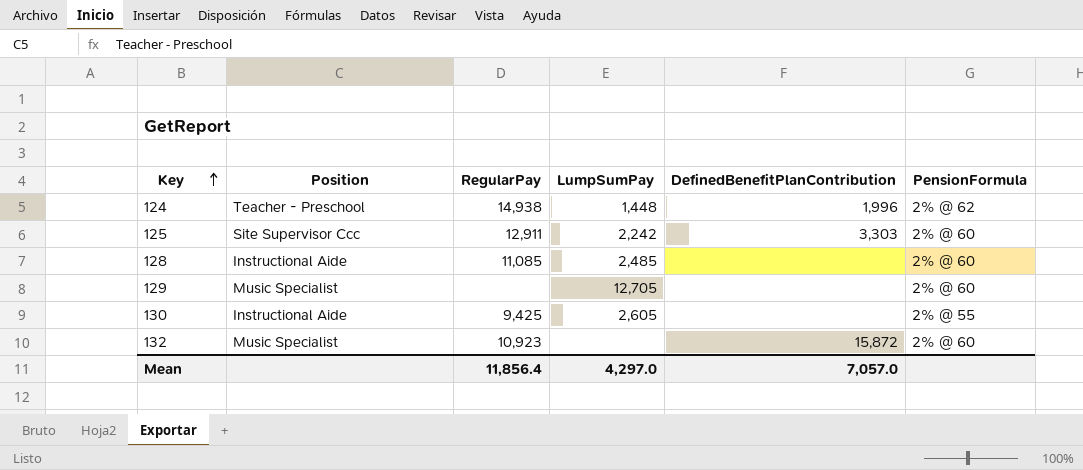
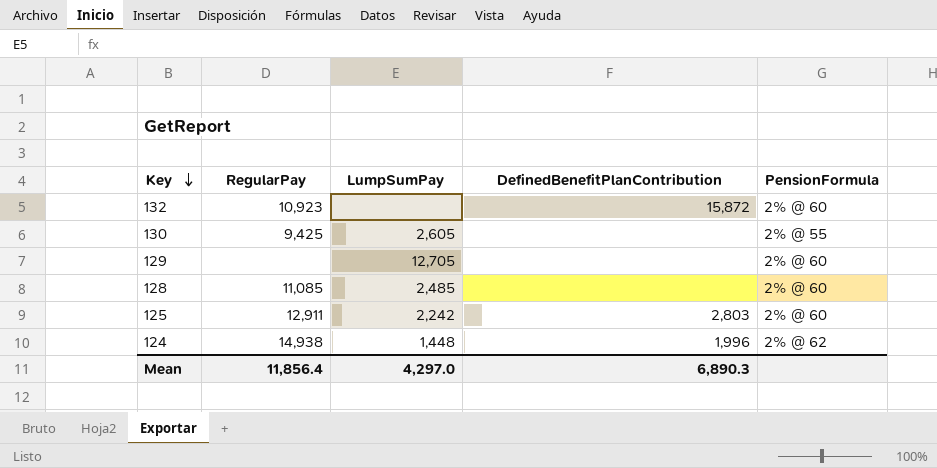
row order: Key ascending -> Key descending
column Position | position: 2 -> none
125 | DefinedBenefitPlanContribution: 3,303 -> 2,803
Mean | DefinedBenefitPlanContribution: 7,057.0 -> 6,890.3

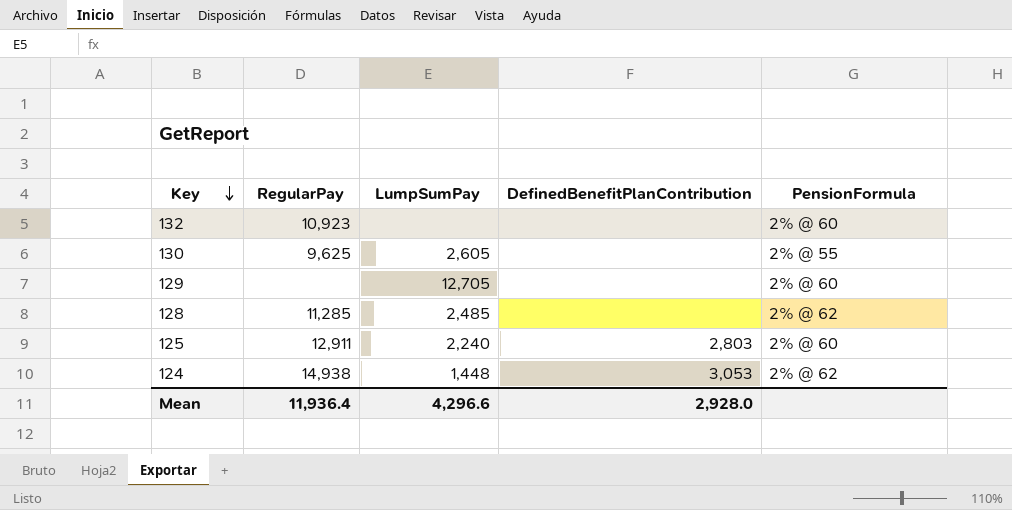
132 | DefinedBenefitPlanContribution: 15,872 -> none
130 | RegularPay: 9,425 -> 9,625
128 | RegularPay: 11,085 -> 11,285
128 | PensionFormula: 2% @ 60 -> 2% @ 62
125 | LumpSumPay: 2,242 -> 2,240
124 | DefinedBenefitPlanContribution: 1,996 -> 3,053
Mean | RegularPay: 11,856.4 -> 11,936.4
Mean | LumpSumPay: 4,297.0 -> 4,296.6
Mean | DefinedBenefitPlanContribution: 6,890.3 -> 2,928.0

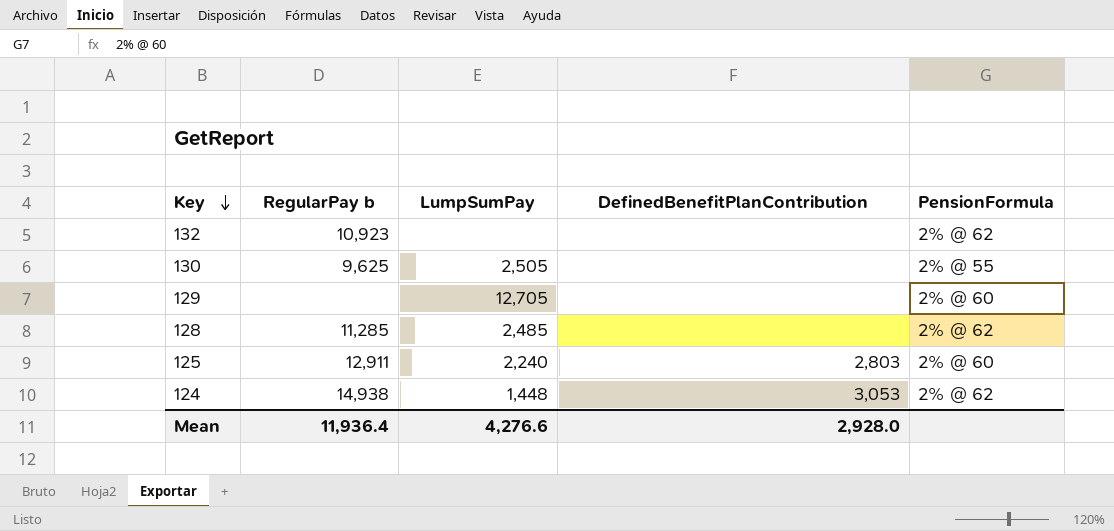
column name: RegularPay -> RegularPay b
132 | PensionFormula: 2% @ 60 -> 2% @ 62
130 | LumpSumPay: 2,605 -> 2,505
Mean | LumpSumPay: 4,296.6 -> 4,276.6

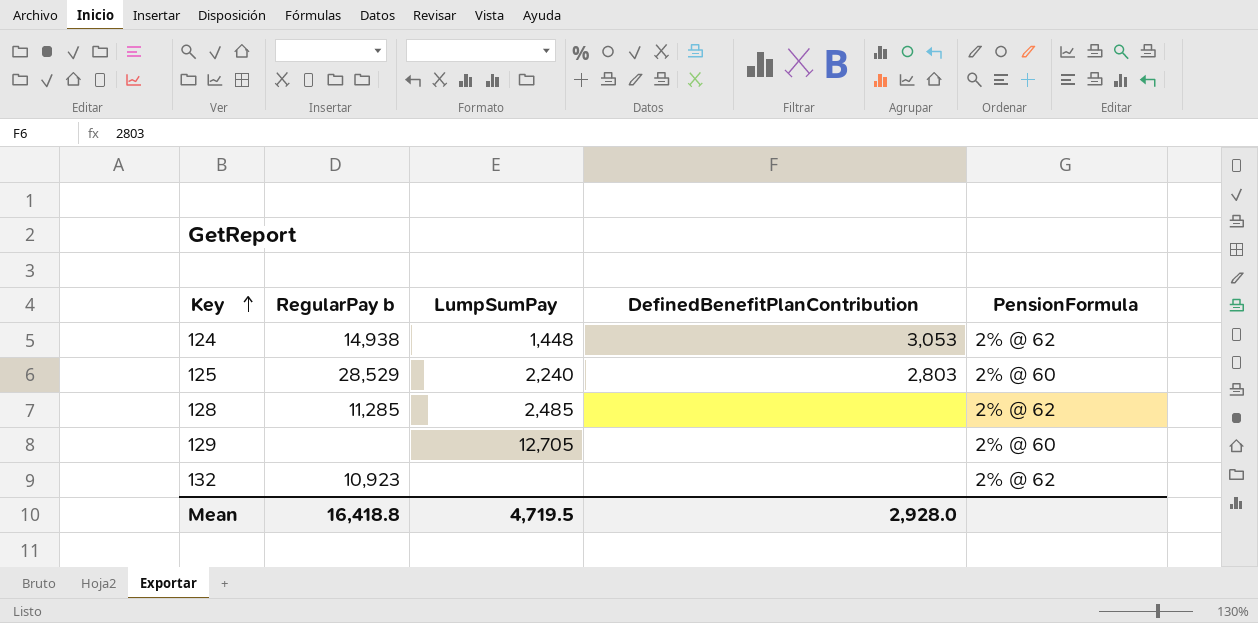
row order: Key descending -> Key ascending
row 130: 9,625 | 2,505 | none | 2% @ 55 -> none
125 | RegularPay b: 12,911 -> 28,529
Mean | RegularPay b: 11,936.4 -> 16,418.8
Mean | LumpSumPay: 4,276.6 -> 4,719.5

